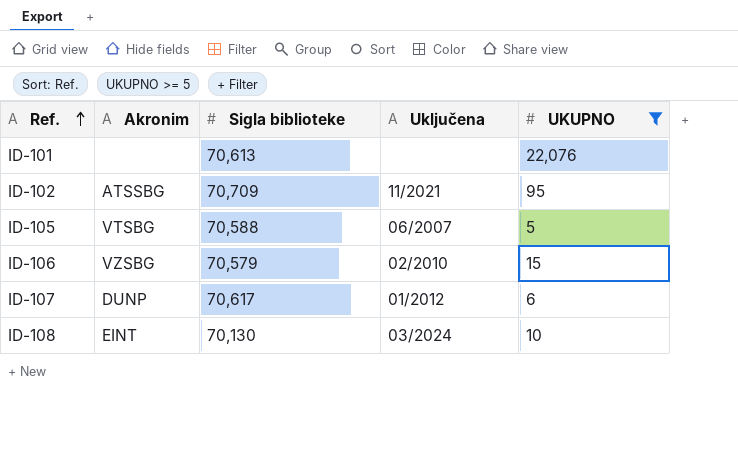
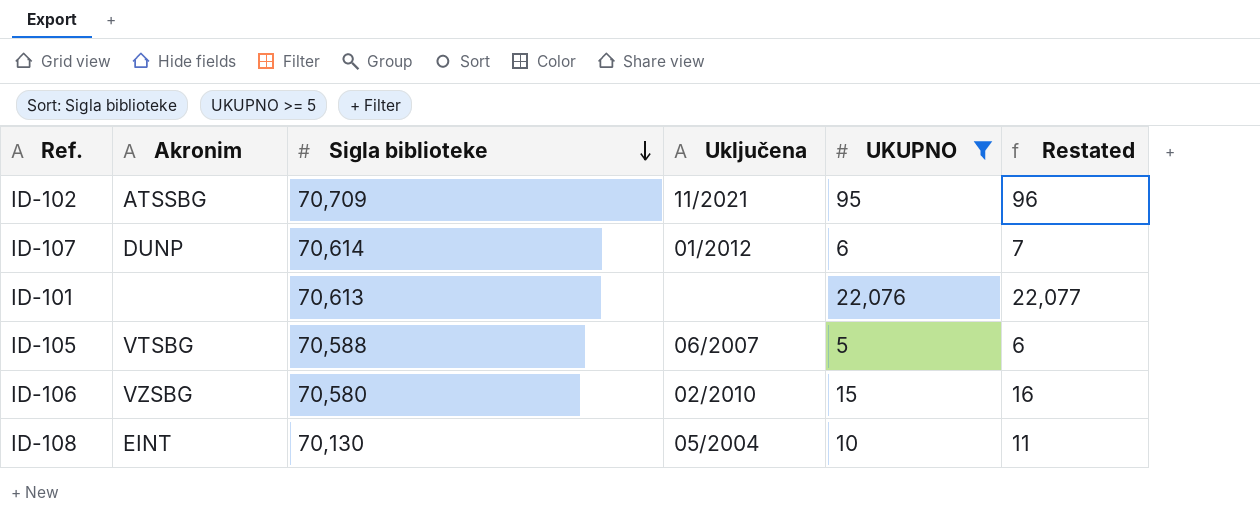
row order: Ref. ascending -> Sigla biblioteke descending
column Restated | formula: none -> [UKUPNO] + 1
ID-107 | Sigla biblioteke: 70,617 -> 70,614
ID-106 | Sigla biblioteke: 70,579 -> 70,580
ID-108 | Uključena: 03/2024 -> 05/2004

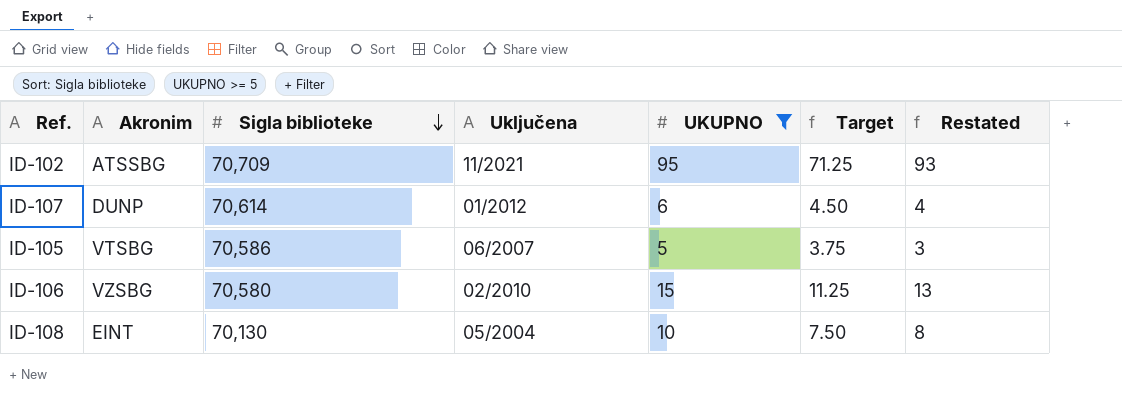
column Target | formula: none -> [UKUPNO] * 0.75
column Restated | formula: [UKUPNO] + 1 -> [UKUPNO] - 2
row ID-101: none | 70,613 | none | 22,076 | 22,077 -> none
ID-105 | Sigla biblioteke: 70,588 -> 70,586

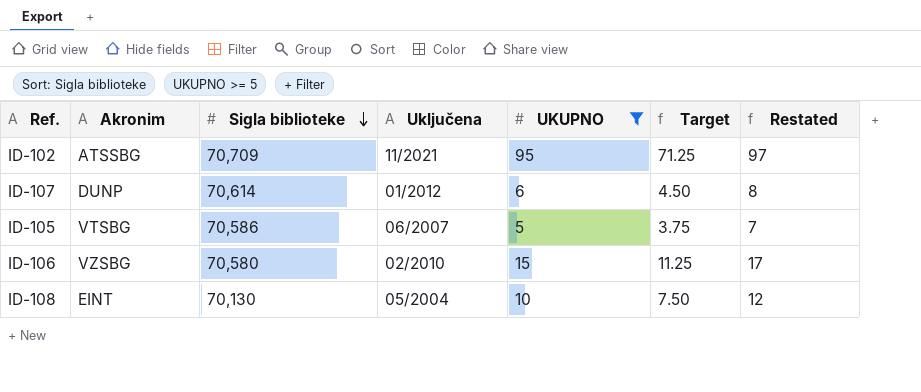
column Restated | formula: [UKUPNO] - 2 -> [UKUPNO] + 2

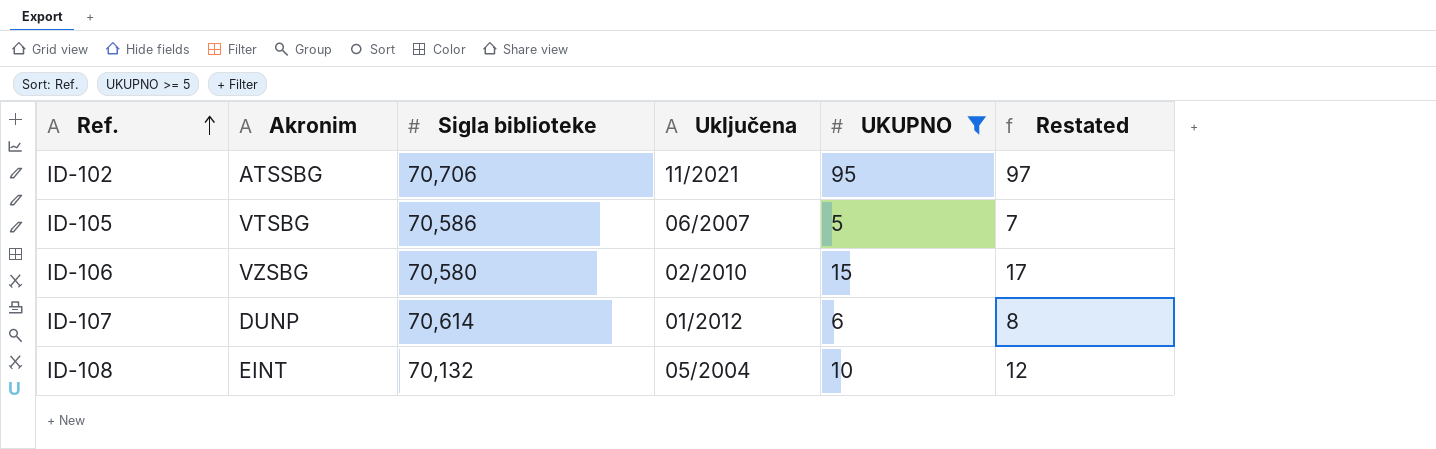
row order: Sigla biblioteke descending -> Ref. ascending
column Target | formula: [UKUPNO] * 0.75 -> none
ID-102 | Sigla biblioteke: 70,709 -> 70,706
ID-108 | Sigla biblioteke: 70,130 -> 70,132

